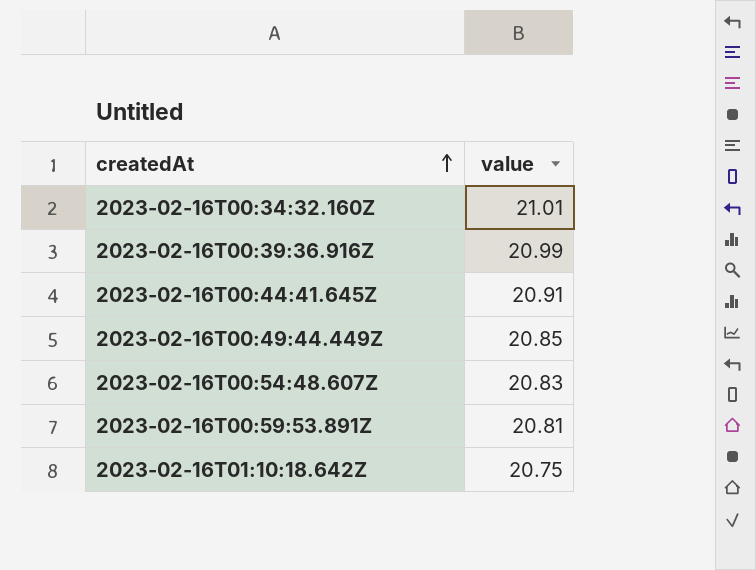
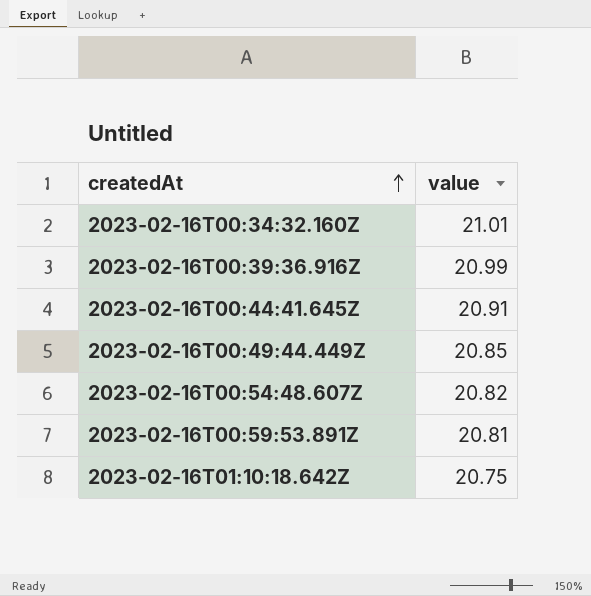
2023-02-16T00:54:48.607Z | value: 20.83 -> 20.82

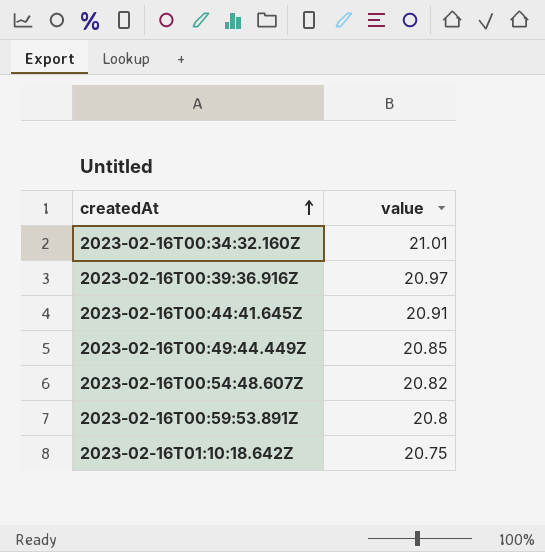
2023-02-16T00:39:36.916Z | value: 20.99 -> 20.97
2023-02-16T00:59:53.891Z | value: 20.81 -> 20.8

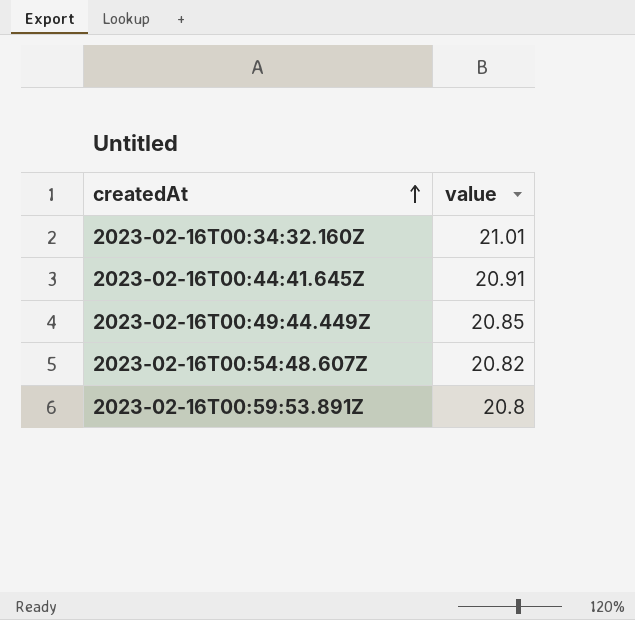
row 2023-02-16T00:39:36.916Z: 20.97 -> none
row 2023-02-16T01:10:18.642Z: 20.75 -> none

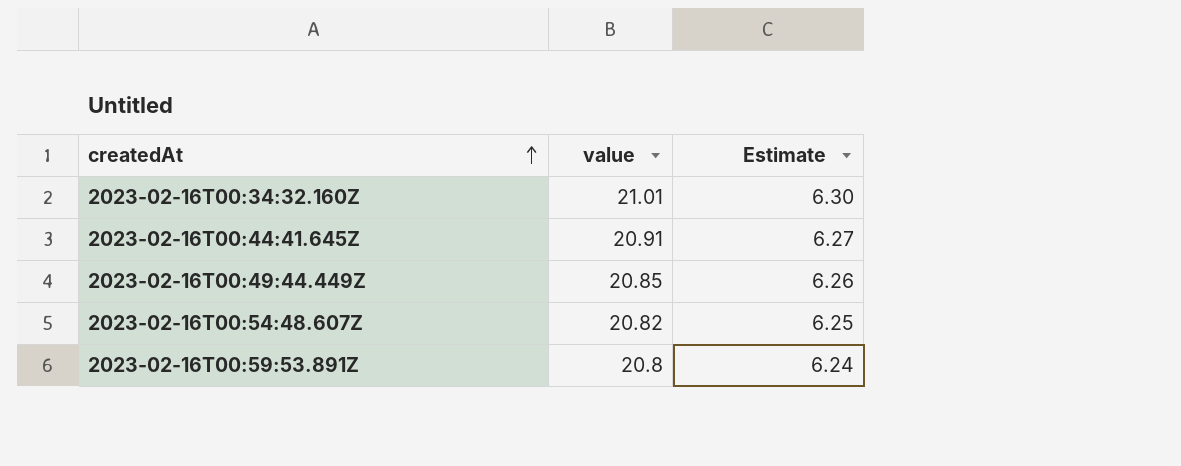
column Estimate | formula: none -> [value] * 0.3

